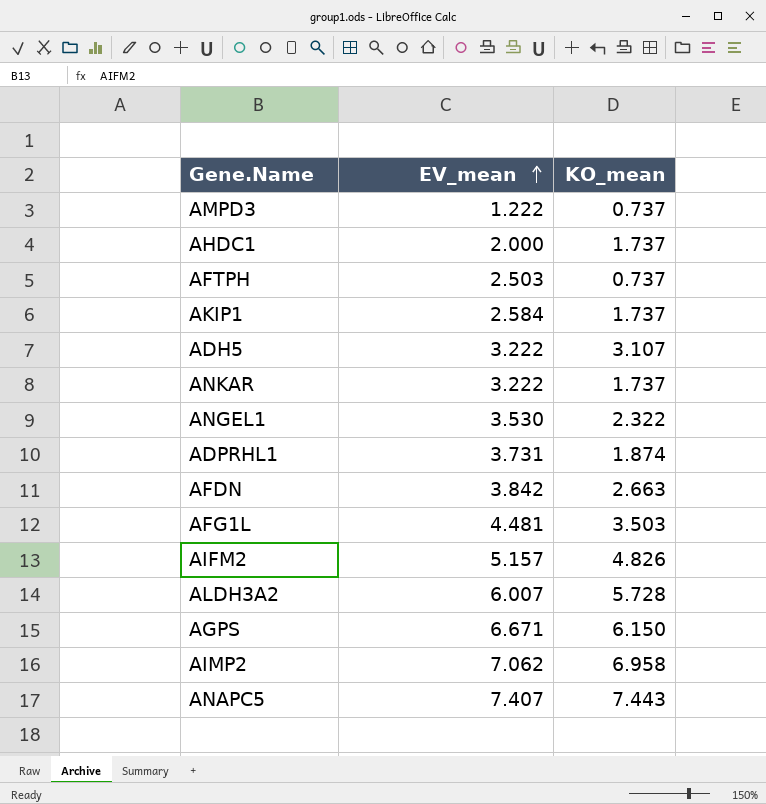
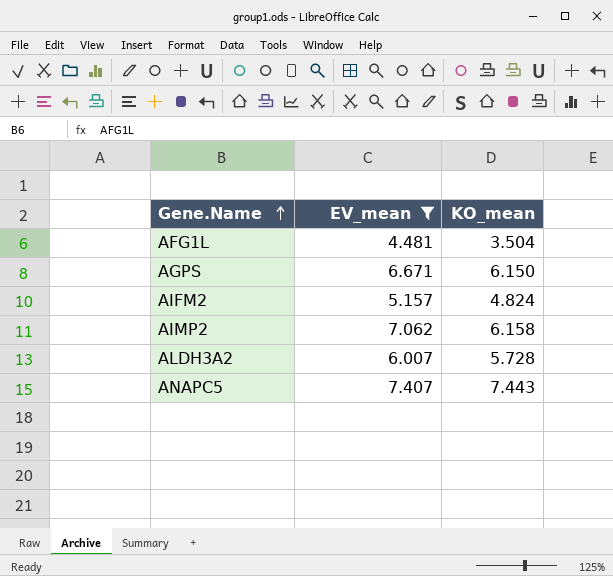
filter: none -> EV_mean >= 4.481
row order: EV_mean ascending -> Gene.Name ascending
AFG1L | KO_mean: 3.503 -> 3.504
AIFM2 | KO_mean: 4.826 -> 4.824
AIMP2 | KO_mean: 6.958 -> 6.158

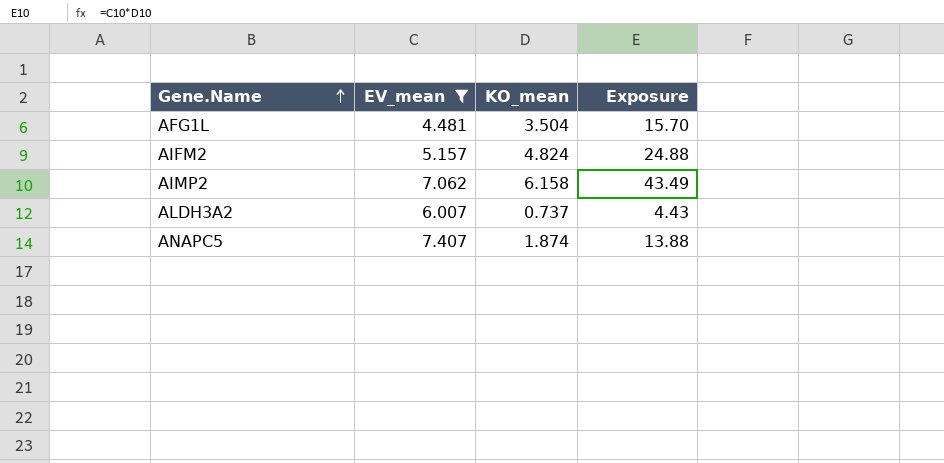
column Exposure | formula: none -> [EV_mean] * [KO_mean]
row AGPS: 6.671 | 6.150 -> none
ALDH3A2 | KO_mean: 5.728 -> 0.737
ANAPC5 | KO_mean: 7.443 -> 1.874

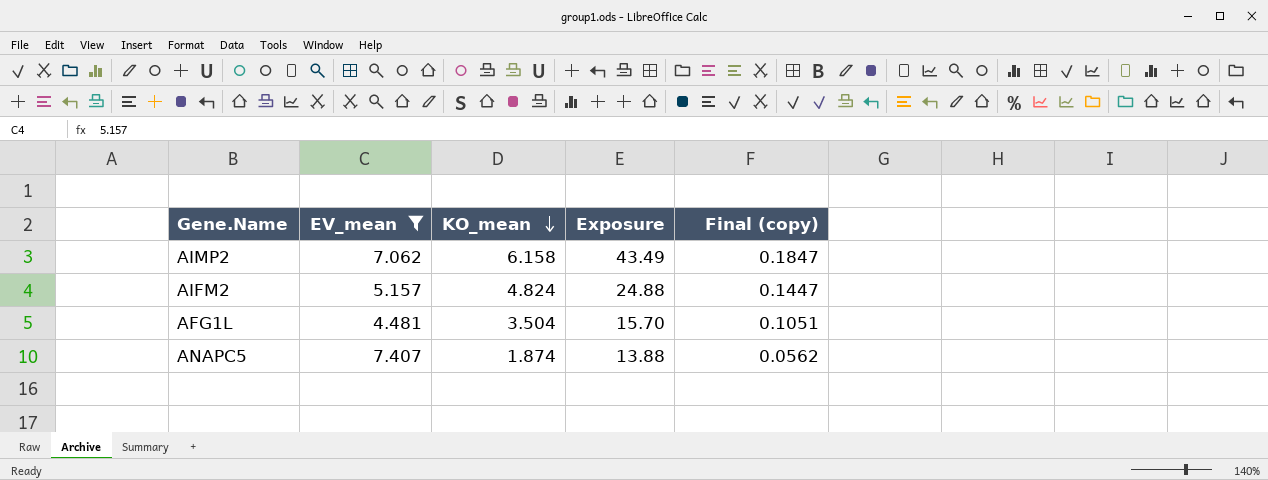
row order: Gene.Name ascending -> KO_mean descending
column Final (copy) | formula: none -> [KO_mean] * 0.03
row ALDH3A2: 6.007 | 0.737 | 4.43 -> none

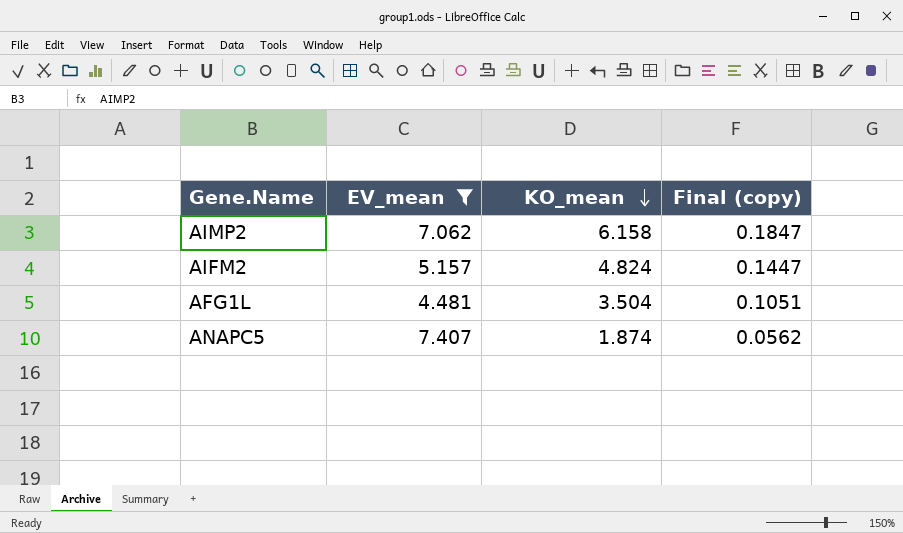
column Exposure | formula: [EV_mean] * [KO_mean] -> none

